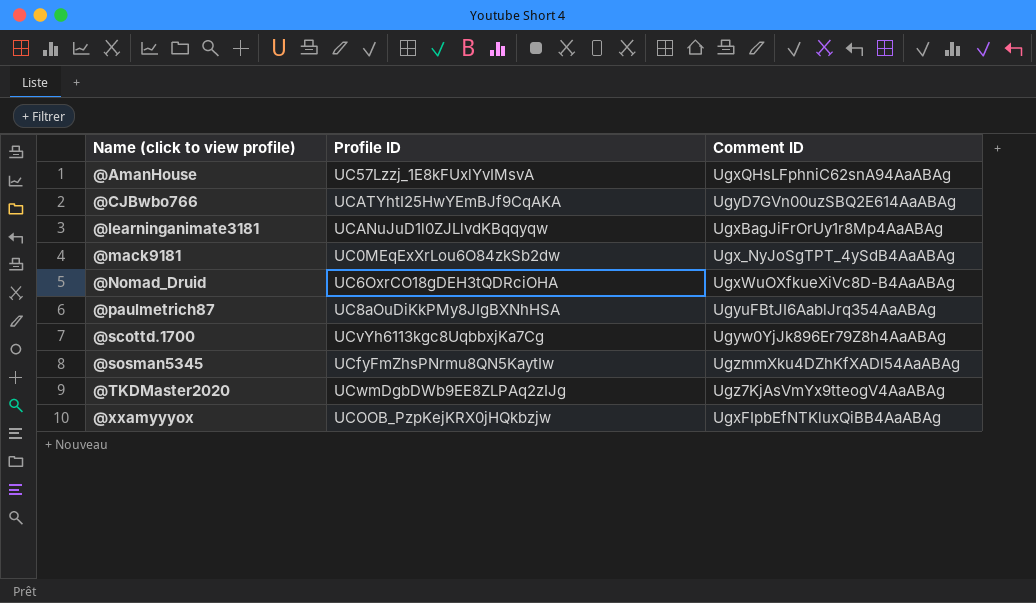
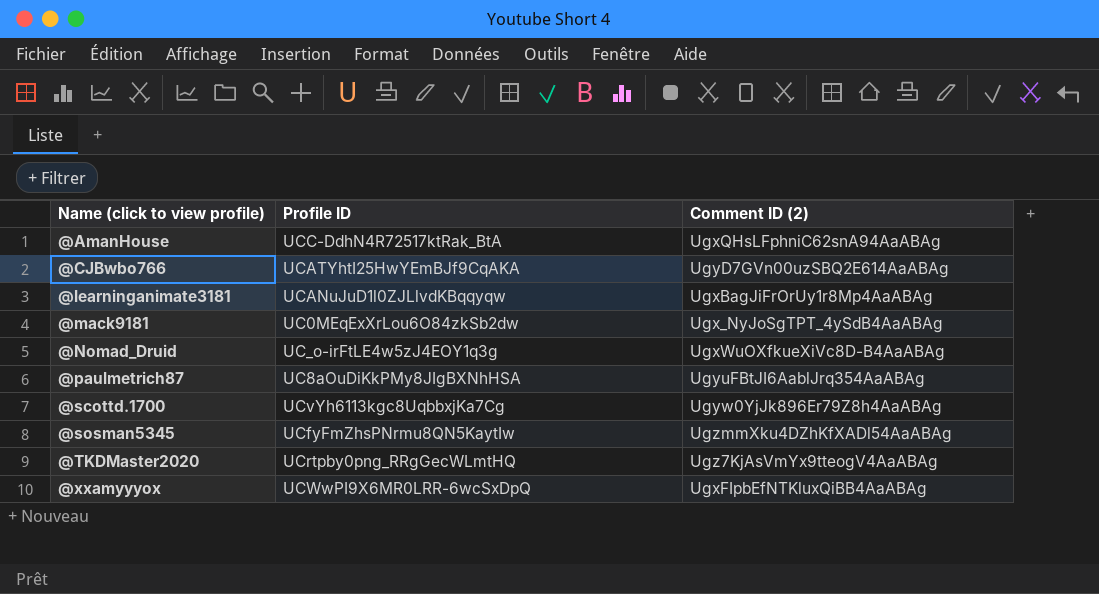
column name: Comment ID -> Comment ID (2)
@AmanHouse | Profile ID: UC57Lzzj_1E8kFUxlYvIMsvA -> UCC-DdhN4R72517ktRak_BtA
@Nomad_Druid | Profile ID: UC6OxrCO18gDEH3tQDRciOHA -> UC_o-irFtLE4w5zJ4EOY1q3g
@TKDMaster2020 | Profile ID: UCwmDgbDWb9EE8ZLPAq2zIJg -> UCrtpby0png_RRgGecWLmtHQ
@xxamyyyox | Profile ID: UCOOB_PzpKejKRX0jHQkbzjw -> UCWwPI9X6MR0LRR-6wcSxDpQ

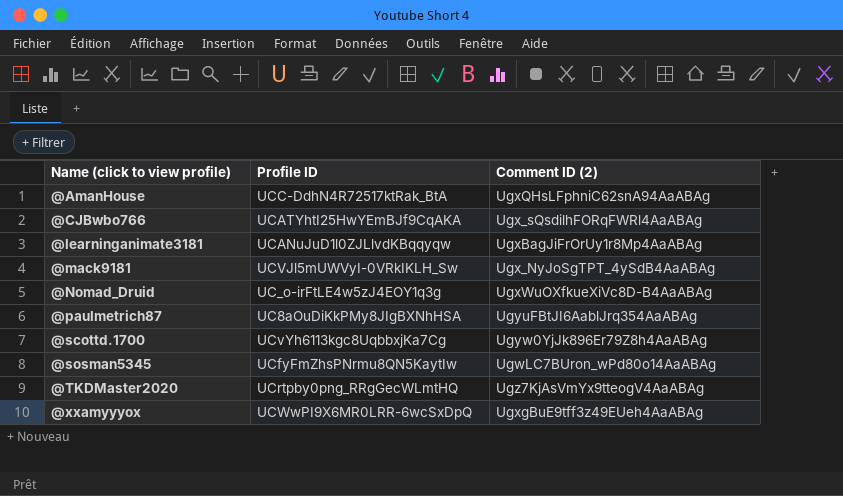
@CJBwbo766 | Comment ID (2): UgyD7GVn00uzSBQ2E614AaABAg -> Ugx_sQsdilhFORqFWRl4AaABAg
@mack9181 | Profile ID: UC0MEqExXrLou6O84zkSb2dw -> UCVJl5mUWVyI-0VRkIKLH_Sw
@sosman5345 | Comment ID (2): UgzmmXku4DZhKfXADl54AaABAg -> UgwLC7BUron_wPd80o14AaABAg
@xxamyyyox | Comment ID (2): UgxFIpbEfNTKluxQiBB4AaABAg -> UgxgBuE9tff3z49EUeh4AaABAg

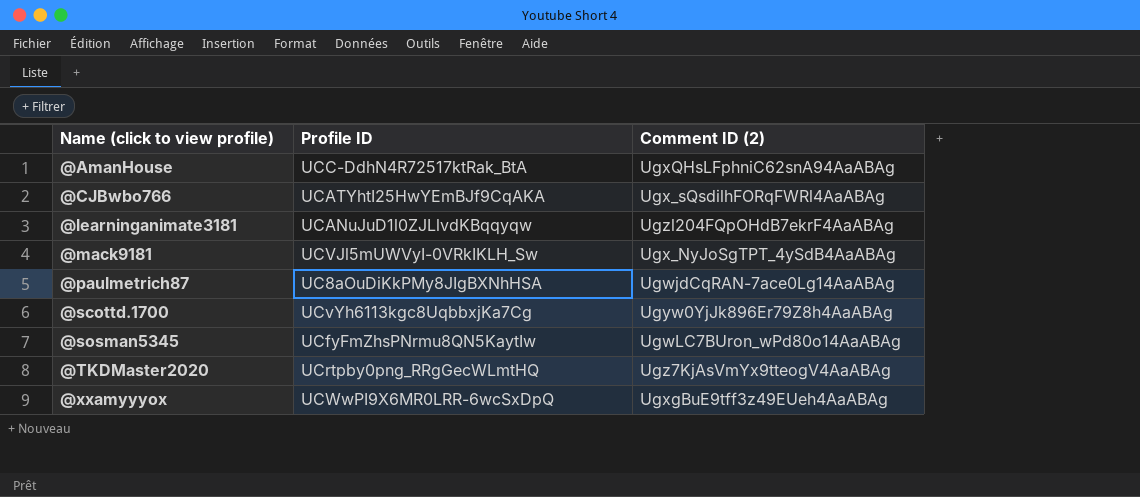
row @Nomad_Druid: UC_o-irFtLE4w5zJ4EOY1q3g | UgxWuOXfkueXiVc8D-B4AaABAg -> none
@learninganimate3181 | Comment ID (2): UgxBagJiFrOrUy1r8Mp4AaABAg -> Ugzl204FQpOHdB7ekrF4AaABAg
@paulmetrich87 | Comment ID (2): UgyuFBtJI6AablJrq354AaABAg -> UgwjdCqRAN-7ace0Lg14AaABAg

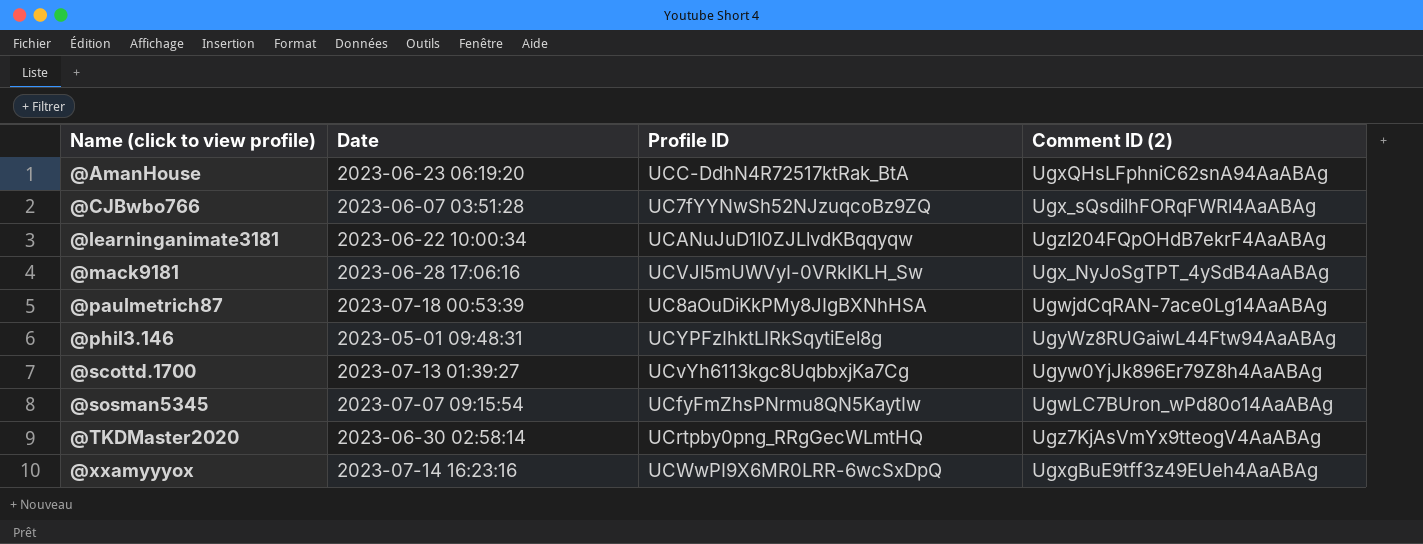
column Date | position: none -> 2
@CJBwbo766 | Profile ID: UCATYhtI25HwYEmBJf9CqAKA -> UC7fYYNwSh52NJzuqcoBz9ZQ
row @phil3.146: none -> 2023-05-01 09:48:31 | UCYPFzIhktLIRkSqytiEel8g | UgyWz8RUGaiwL44Ftw94AaABAg

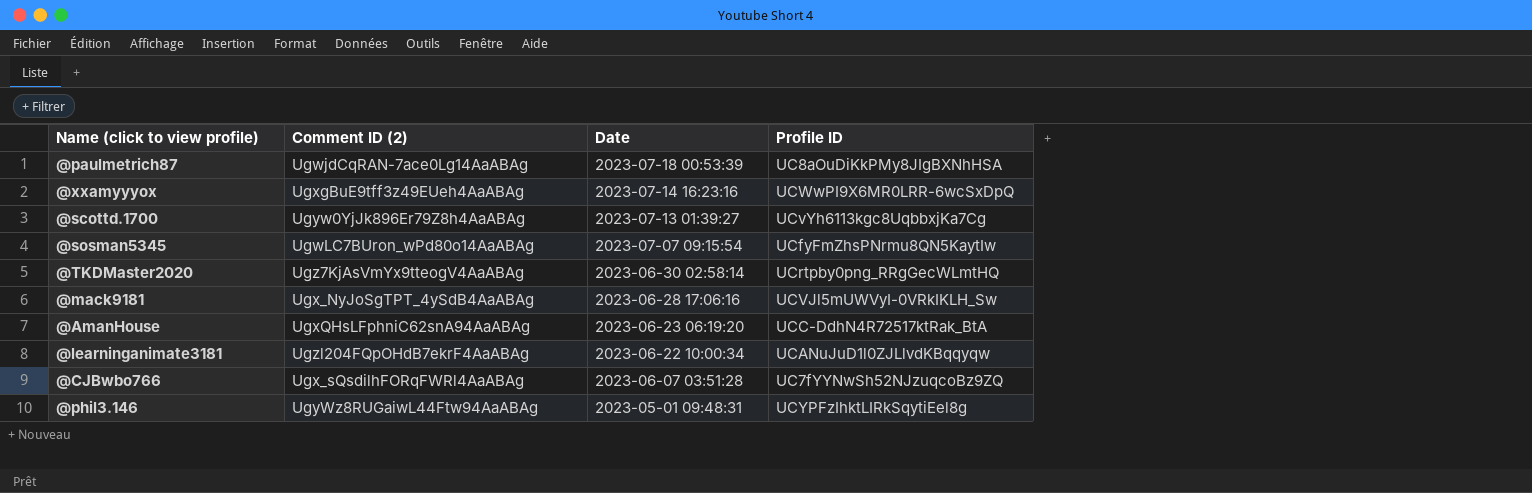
row order: Name (click to view profile) ascending -> Date descending
column Comment ID (2) | position: 4 -> 2

